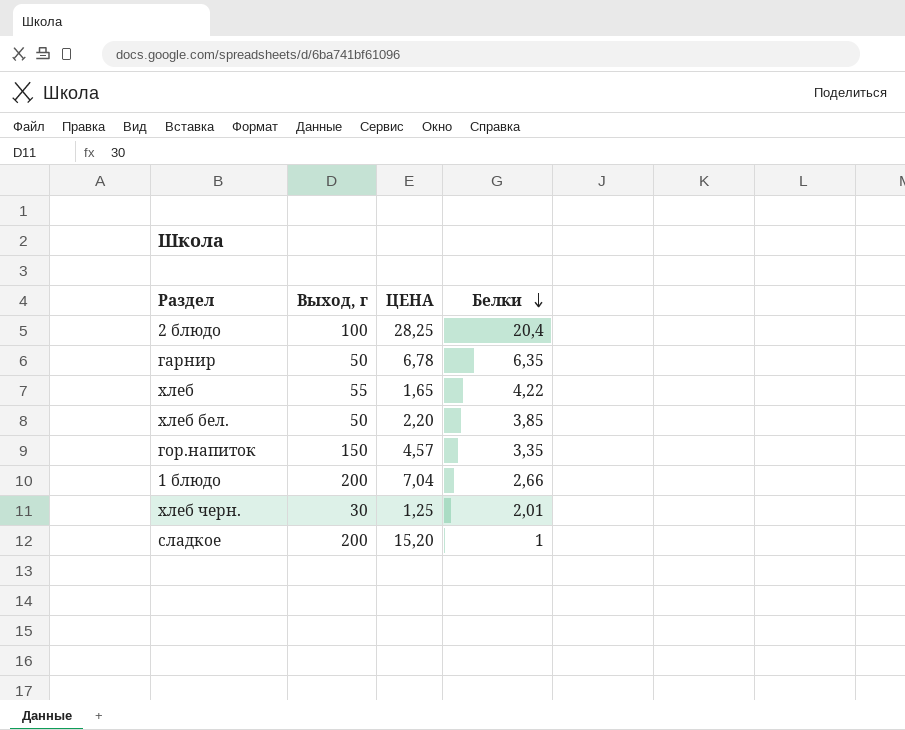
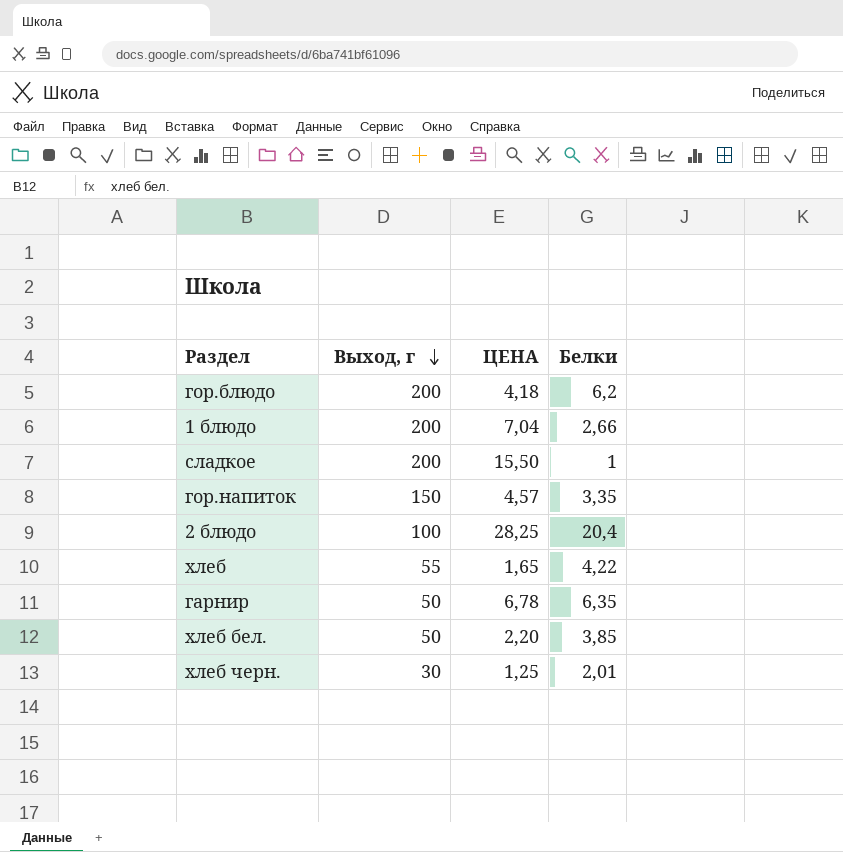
row order: Белки descending -> Выход, г descending
row гор.блюдо: none -> 200 | 4,18 | 6,2
сладкое | ЦЕНА: 15,20 -> 15,50

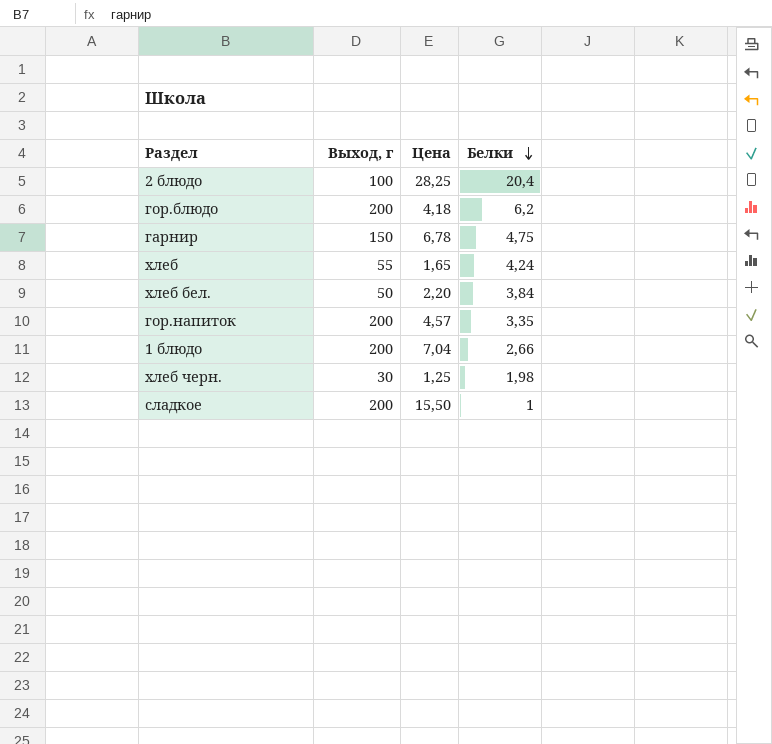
row order: Выход, г descending -> Белки descending
column name: ЦЕНА -> Цена
гарнир | Выход, г: 50 -> 150
гарнир | Белки: 6,35 -> 4,75
хлеб | Белки: 4,22 -> 4,24
хлеб бел. | Белки: 3,85 -> 3,84
гор.напиток | Выход, г: 150 -> 200
хлеб черн. | Белки: 2,01 -> 1,98

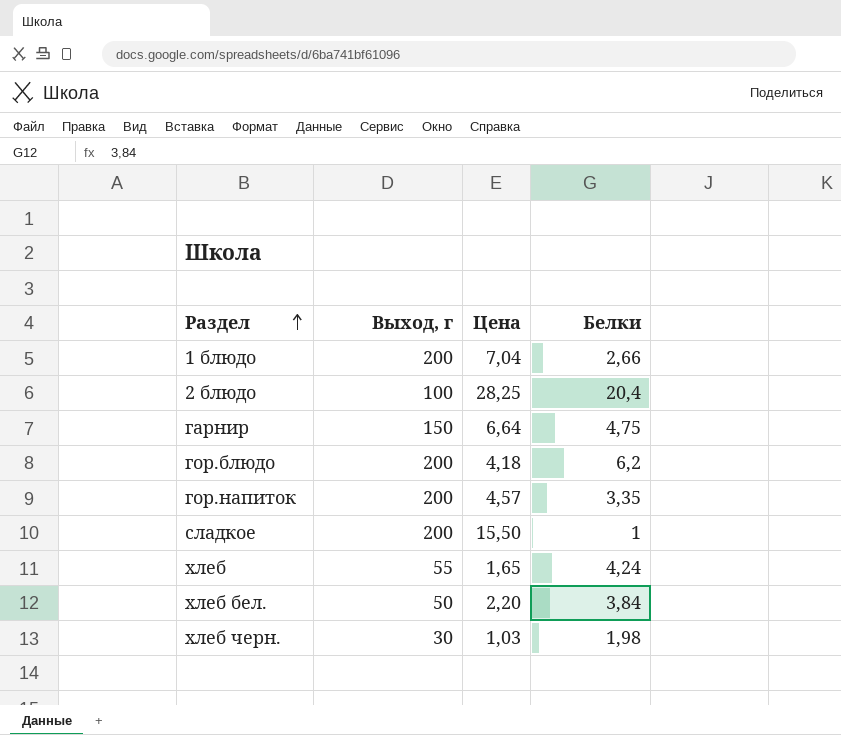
row order: Белки descending -> Раздел ascending
гарнир | Цена: 6,78 -> 6,64
хлеб черн. | Цена: 1,25 -> 1,03

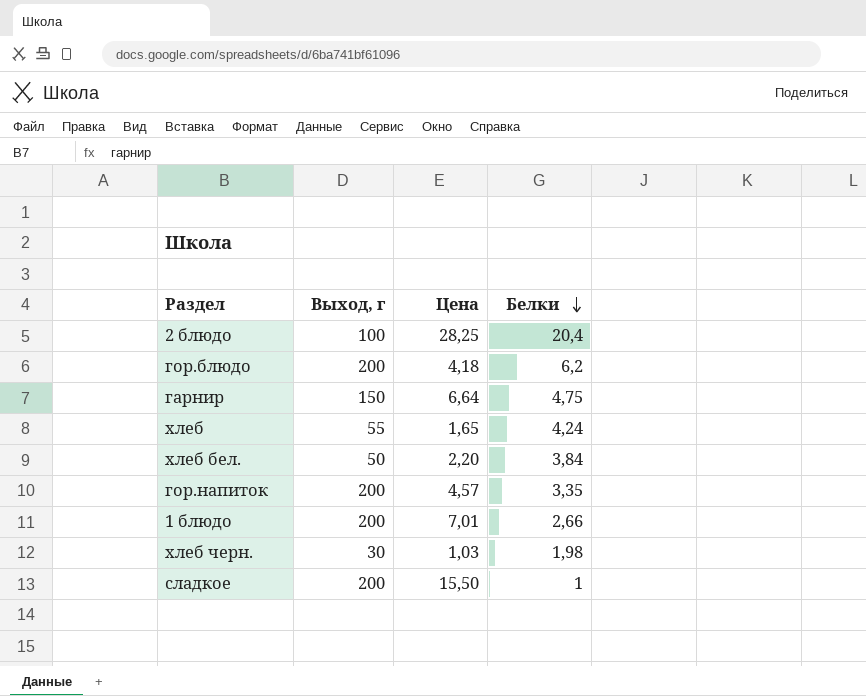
row order: Раздел ascending -> Белки descending
1 блюдо | Цена: 7,04 -> 7,01

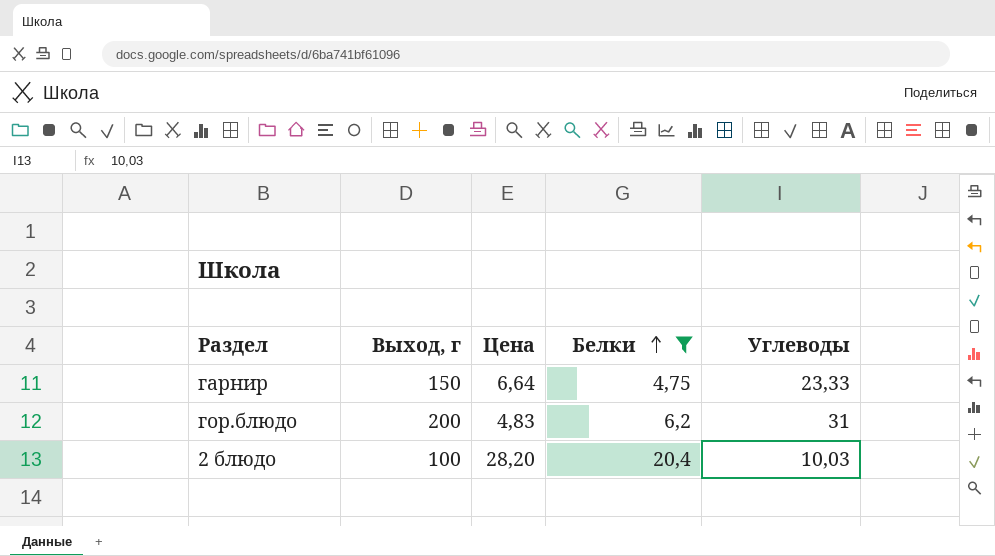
filter: none -> Белки >= 4,75
row order: Белки descending -> Белки ascending
column Углеводы | position: none -> 5
гор.блюдо | Цена: 4,18 -> 4,83
2 блюдо | Цена: 28,25 -> 28,20

